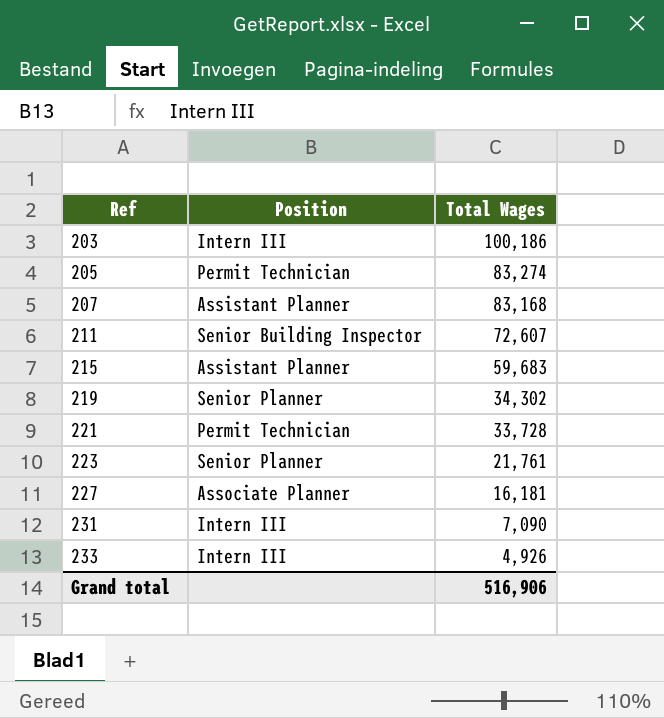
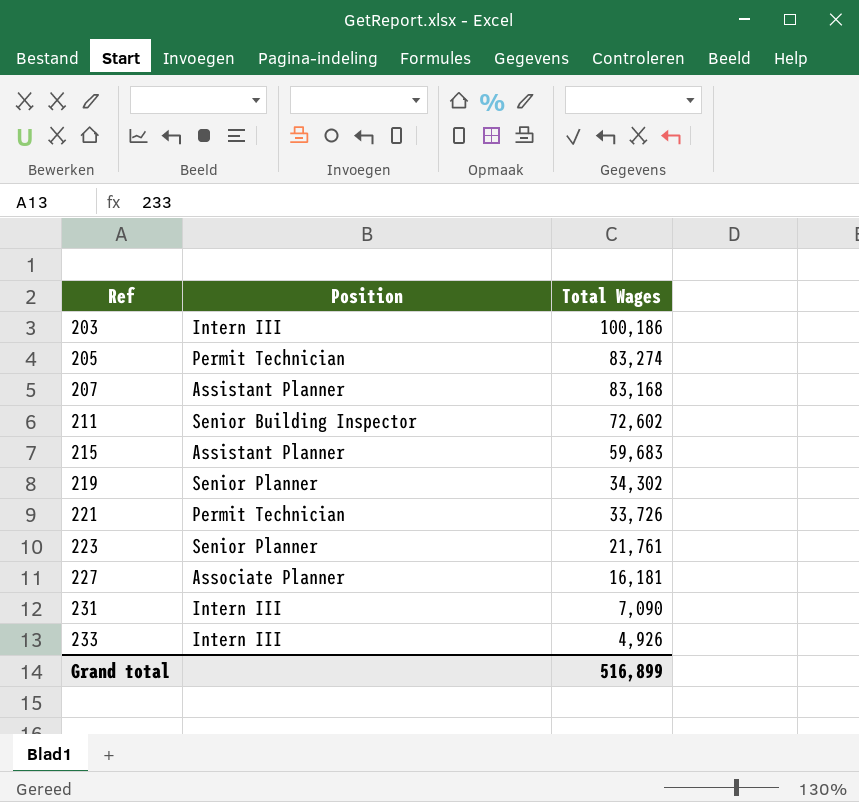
211 | Total Wages: 72,607 -> 72,602
221 | Total Wages: 33,728 -> 33,726
Grand total | Total Wages: 516,906 -> 516,899

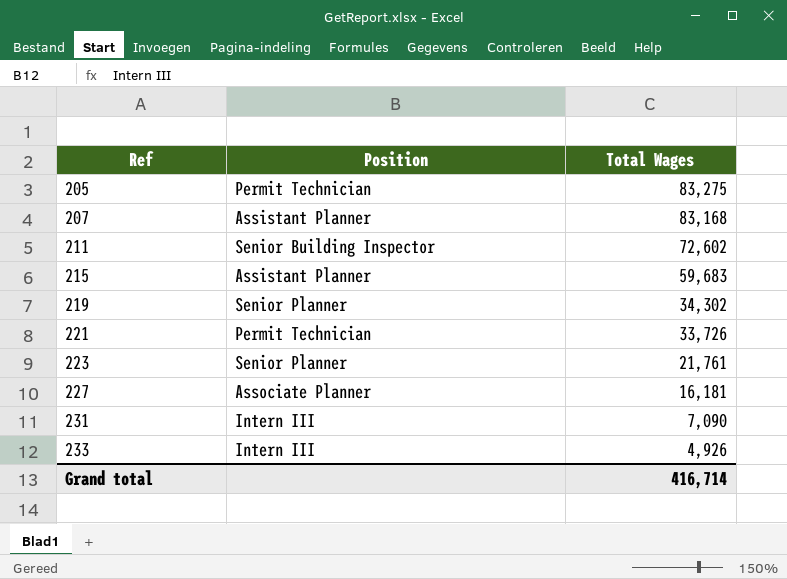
row 203: Intern III | 100,186 -> none
205 | Total Wages: 83,274 -> 83,275
Grand total | Total Wages: 516,899 -> 416,714

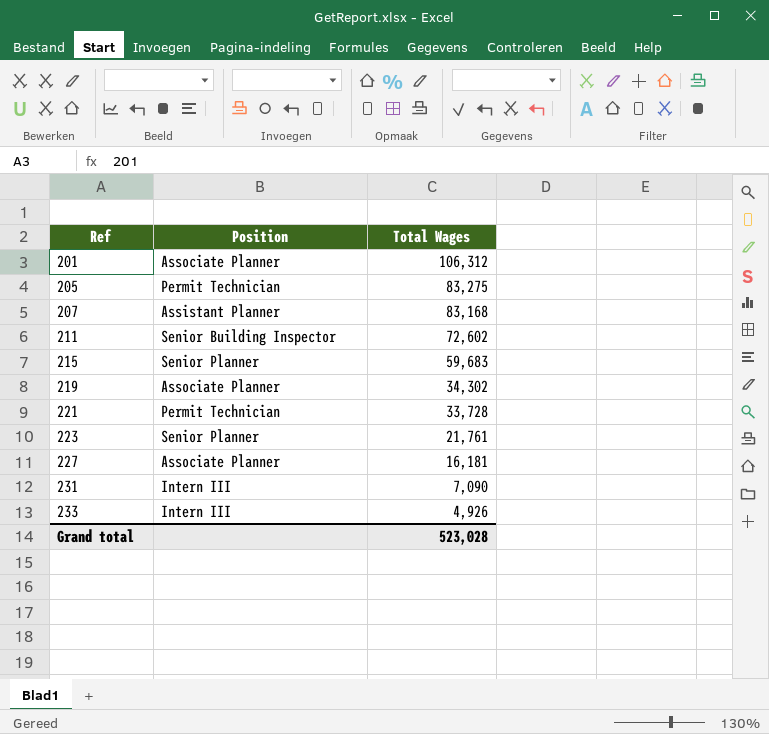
row 201: none -> Associate Planner | 106,312
215 | Position: Assistant Planner -> Senior Planner
219 | Position: Senior Planner -> Associate Planner
221 | Total Wages: 33,726 -> 33,728
Grand total | Total Wages: 416,714 -> 523,028

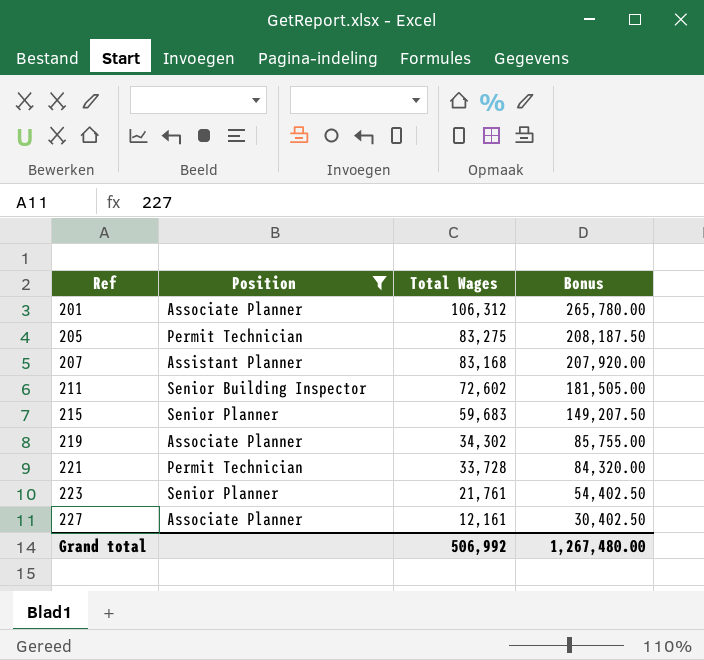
filter: none -> Position != Intern III
column Bonus | formula: none -> [Total Wages] * 2.5
227 | Total Wages: 16,181 -> 12,161
Grand total | Total Wages: 523,028 -> 506,992

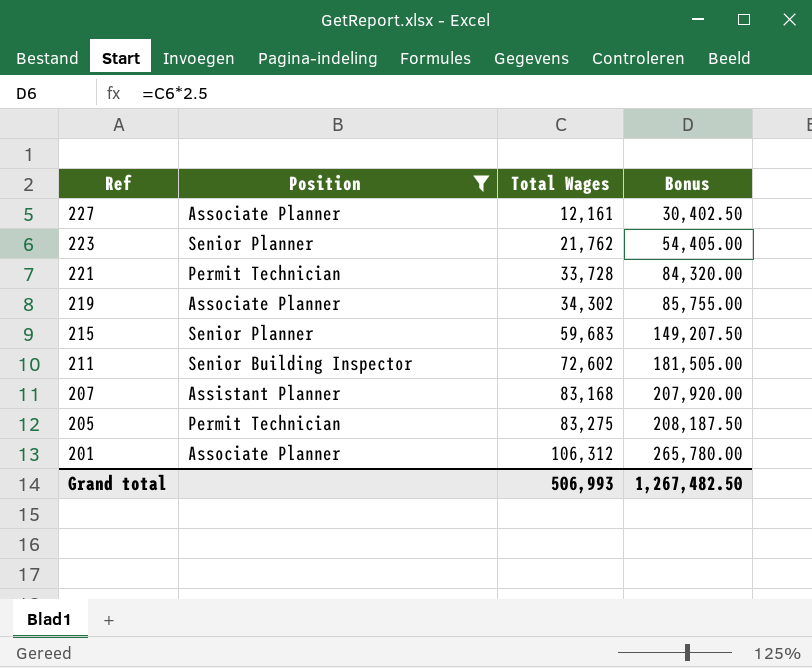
row order: Ref ascending -> Ref descending
223 | Total Wages: 21,761 -> 21,762
223 | Bonus: 54,402.50 -> 54,405.00
Grand total | Total Wages: 506,992 -> 506,993
Grand total | Bonus: 1,267,480.00 -> 1,267,482.50

